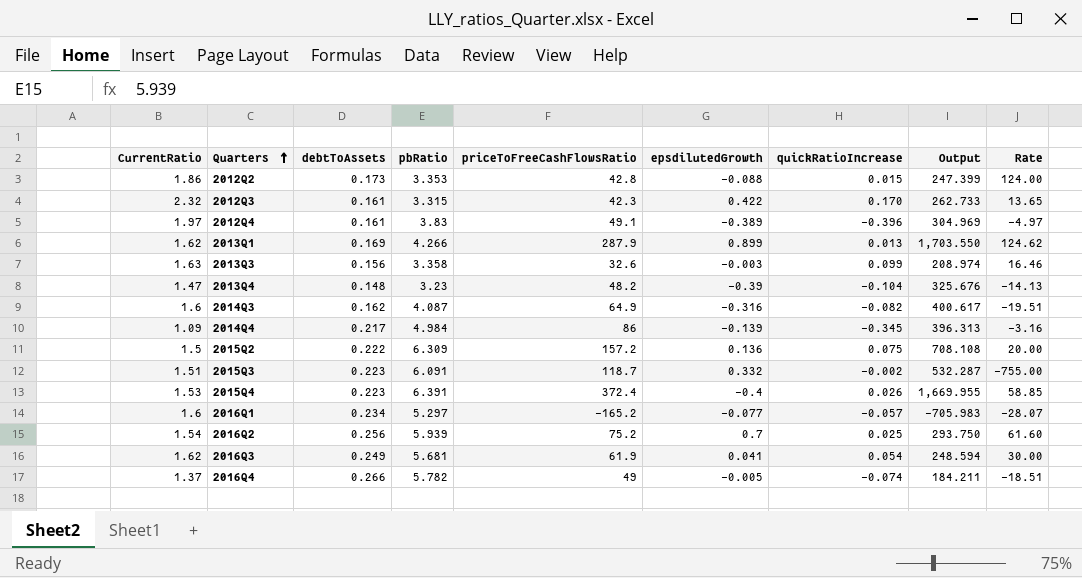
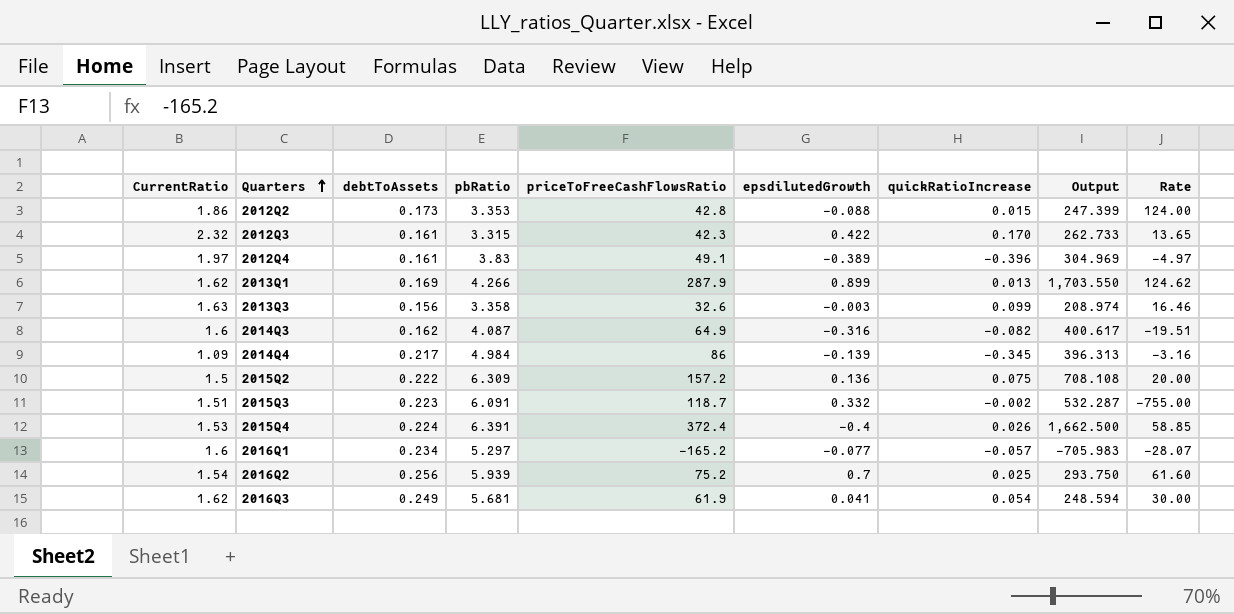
row 2013Q4: 1.47 | 0.148 | 3.23 | 48.2 | -0.39 | -0.104 | 325.676 | -14.13 -> none
row 2016Q4: 1.37 | 0.266 | 5.782 | 49 | -0.005 | -0.074 | 184.211 | -18.51 -> none
2015Q4 | debtToAssets: 0.223 -> 0.224
2015Q4 | Output: 1,669.955 -> 1,662.500

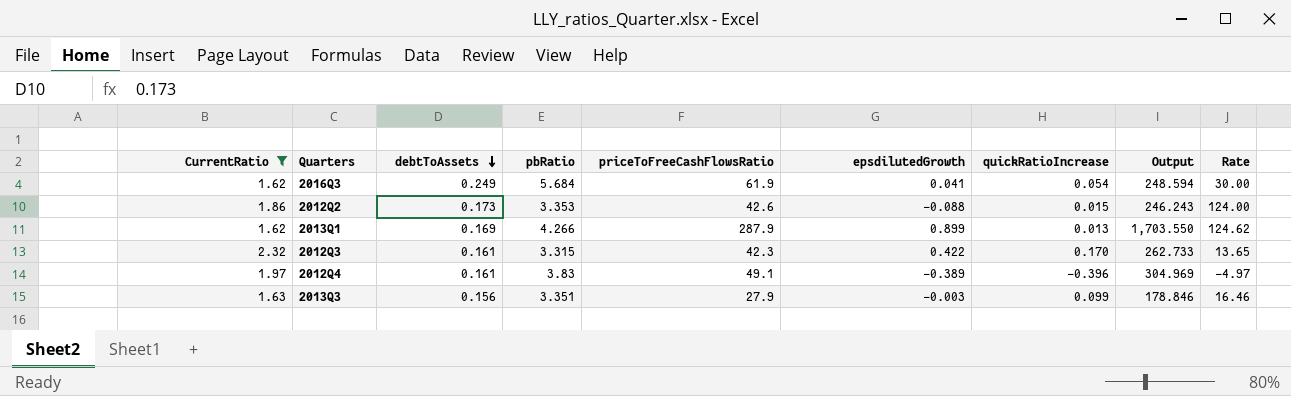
filter: none -> CurrentRatio >= 1.62
row order: Quarters ascending -> debtToAssets descending
2016Q3 | pbRatio: 5.681 -> 5.684
2012Q2 | priceToFreeCashFlowsRatio: 42.8 -> 42.6
2012Q2 | Output: 247.399 -> 246.243
2013Q3 | pbRatio: 3.358 -> 3.351
2013Q3 | priceToFreeCashFlowsRatio: 32.6 -> 27.9
2013Q3 | Output: 208.974 -> 178.846

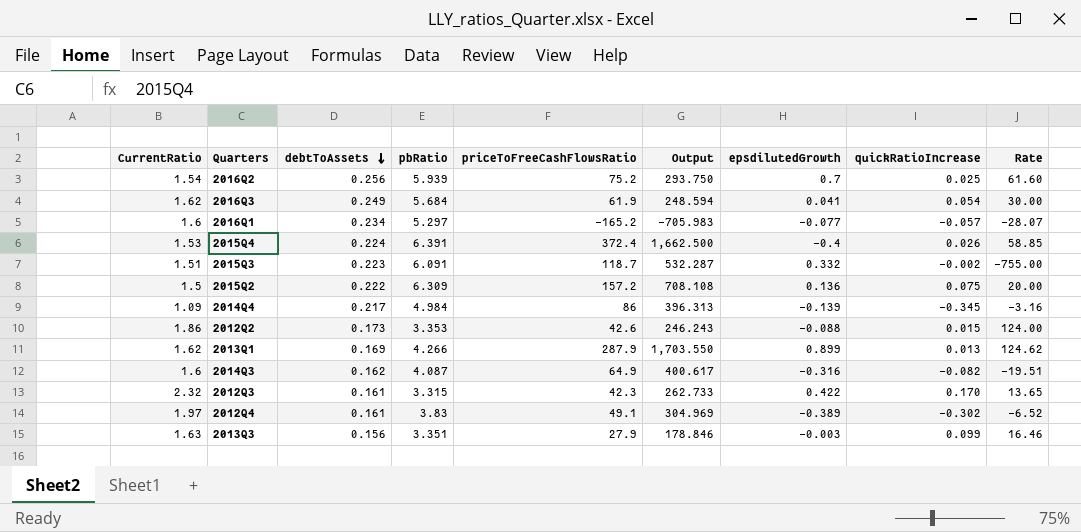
filter: CurrentRatio >= 1.62 -> none
column Output | position: 8 -> 6
2012Q4 | quickRatioIncrease: -0.396 -> -0.302
2012Q4 | Rate: -4.97 -> -6.52

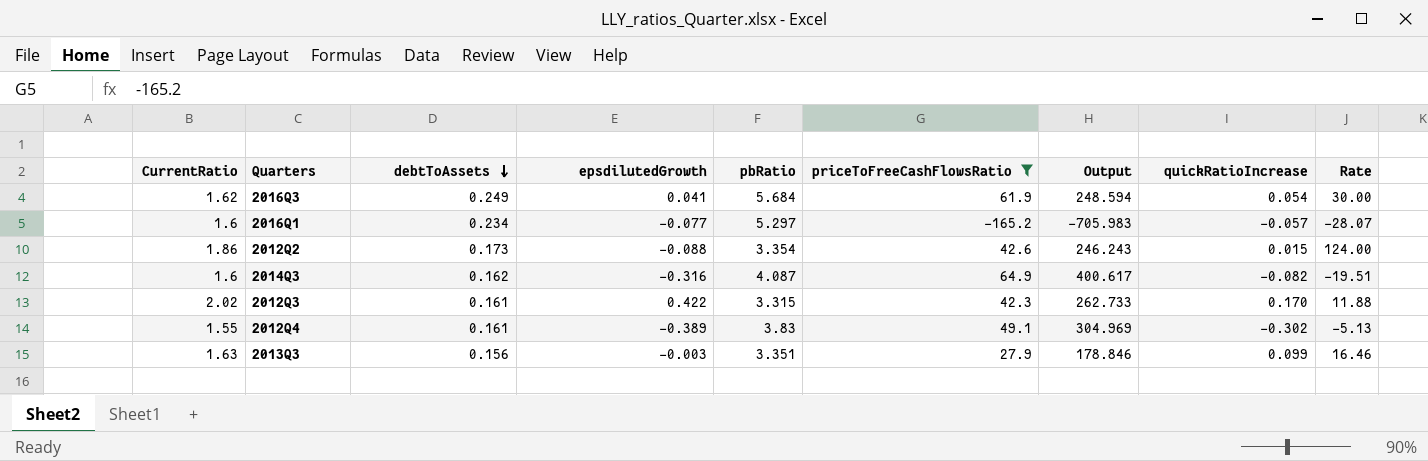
filter: none -> priceToFreeCashFlowsRatio <= 64.9
column epsdilutedGrowth | position: 7 -> 4
2012Q2 | pbRatio: 3.353 -> 3.354
2012Q3 | CurrentRatio: 2.32 -> 2.02
2012Q3 | Rate: 13.65 -> 11.88
2012Q4 | CurrentRatio: 1.97 -> 1.55
2012Q4 | Rate: -6.52 -> -5.13

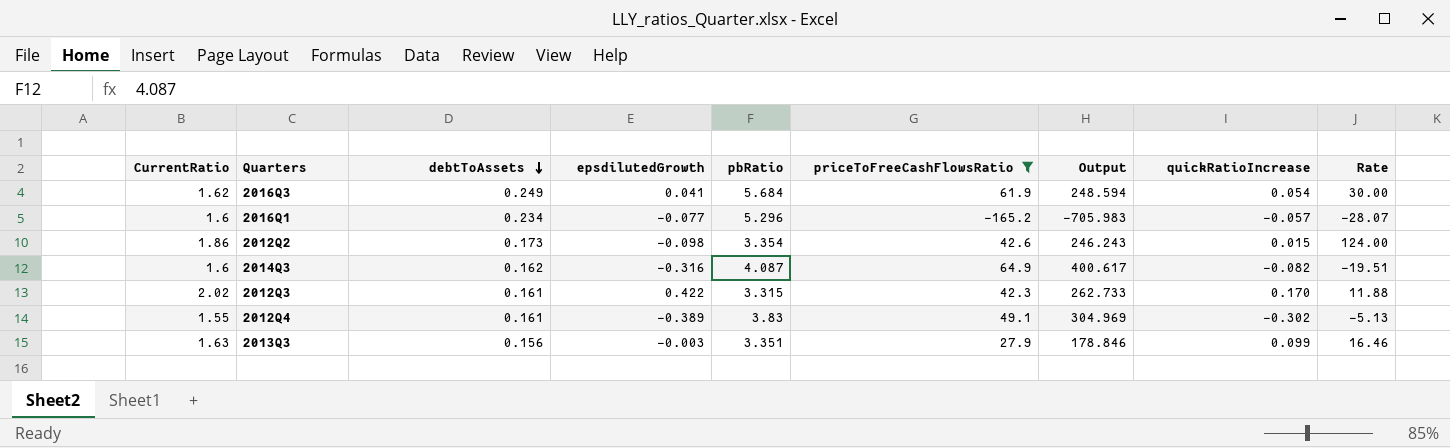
2016Q1 | pbRatio: 5.297 -> 5.296
2012Q2 | epsdilutedGrowth: -0.088 -> -0.098

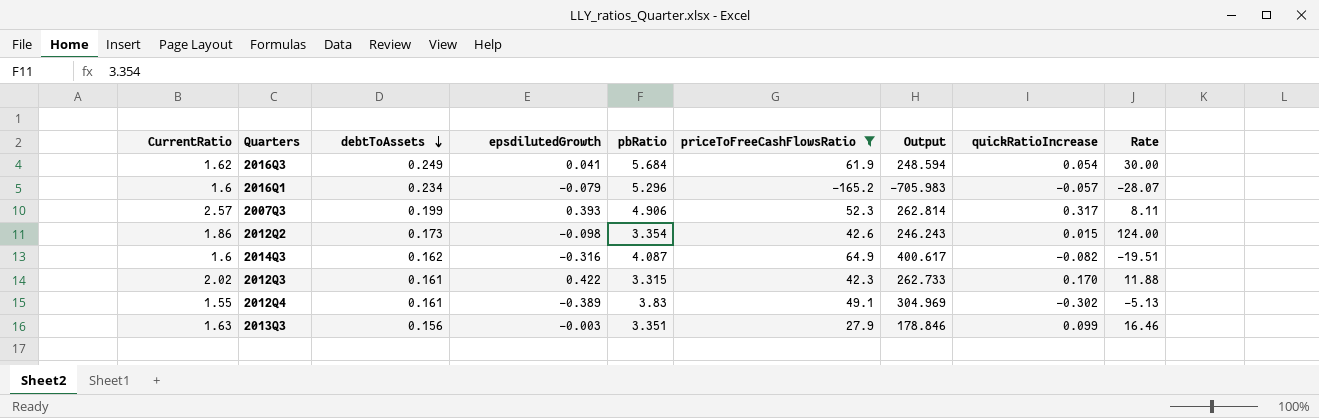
2016Q1 | epsdilutedGrowth: -0.077 -> -0.079
row 2007Q3: none -> 2.57 | 0.199 | 0.393 | 4.906 | 52.3 | 262.814 | 0.317 | 8.11

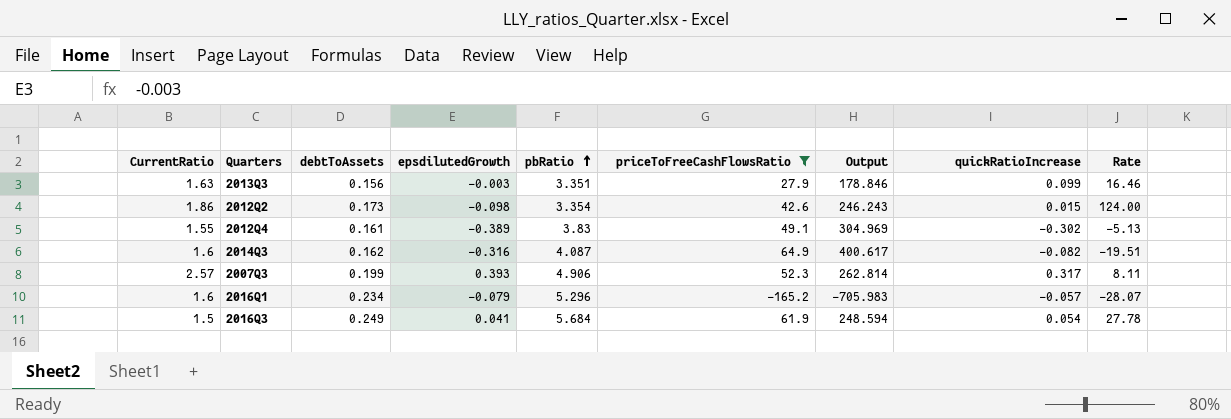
row order: debtToAssets descending -> pbRatio ascending
row 2012Q3: 2.02 | 0.161 | 0.422 | 3.315 | 42.3 | 262.733 | 0.170 | 11.88 -> none
2016Q3 | CurrentRatio: 1.62 -> 1.5
2016Q3 | Rate: 30.00 -> 27.78

